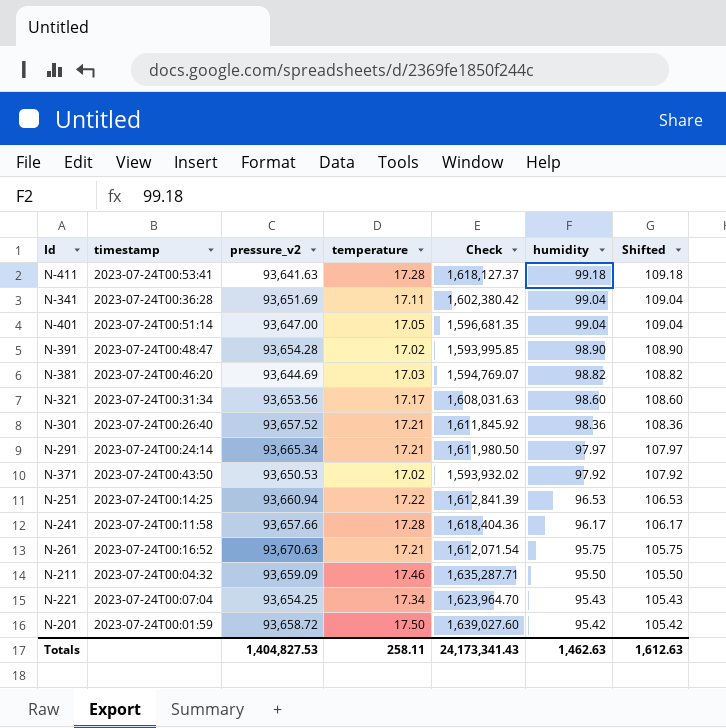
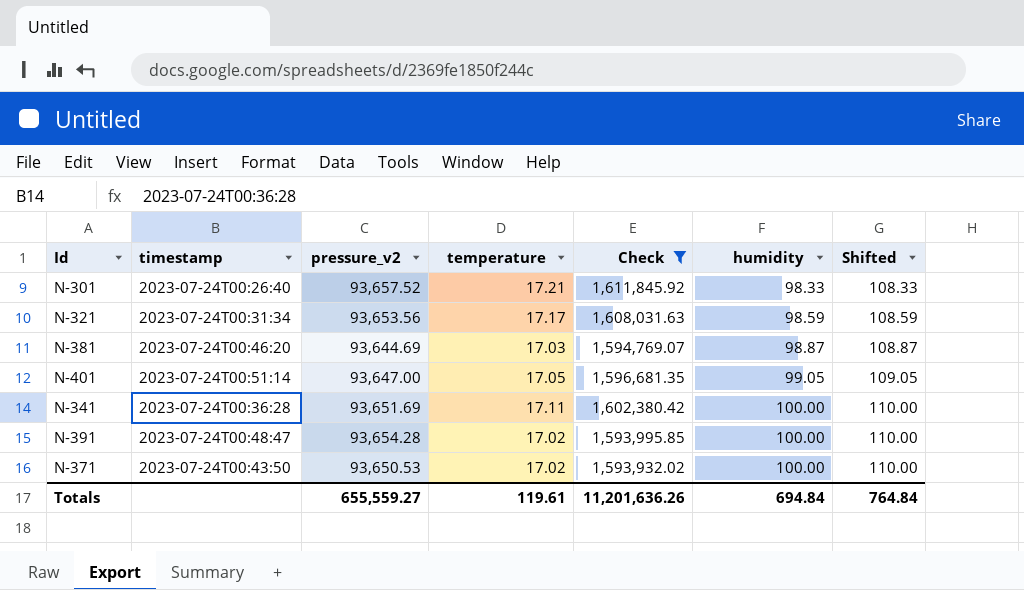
filter: none -> Check <= 1,611,845.92
row order: humidity descending -> humidity ascending
N-301 | humidity: 98.36 -> 98.33
N-301 | Shifted: 108.36 -> 108.33
N-321 | humidity: 98.60 -> 98.59
N-321 | Shifted: 108.60 -> 108.59
N-381 | humidity: 98.82 -> 98.87
N-381 | Shifted: 108.82 -> 108.87
N-401 | humidity: 99.04 -> 99.05
N-401 | Shifted: 109.04 -> 109.05
N-341 | humidity: 99.04 -> 100.00
N-341 | Shifted: 109.04 -> 110.00
N-391 | humidity: 98.90 -> 100.00
N-391 | Shifted: 108.90 -> 110.00
N-371 | humidity: 97.92 -> 100.00
N-371 | Shifted: 107.92 -> 110.00
Totals | pressure_v2: 1,404,827.53 -> 655,559.27
Totals | temperature: 258.11 -> 119.61
Totals | Check: 24,173,341.43 -> 11,201,636.26
Totals | humidity: 1,462.63 -> 694.84
Totals | Shifted: 1,612.63 -> 764.84

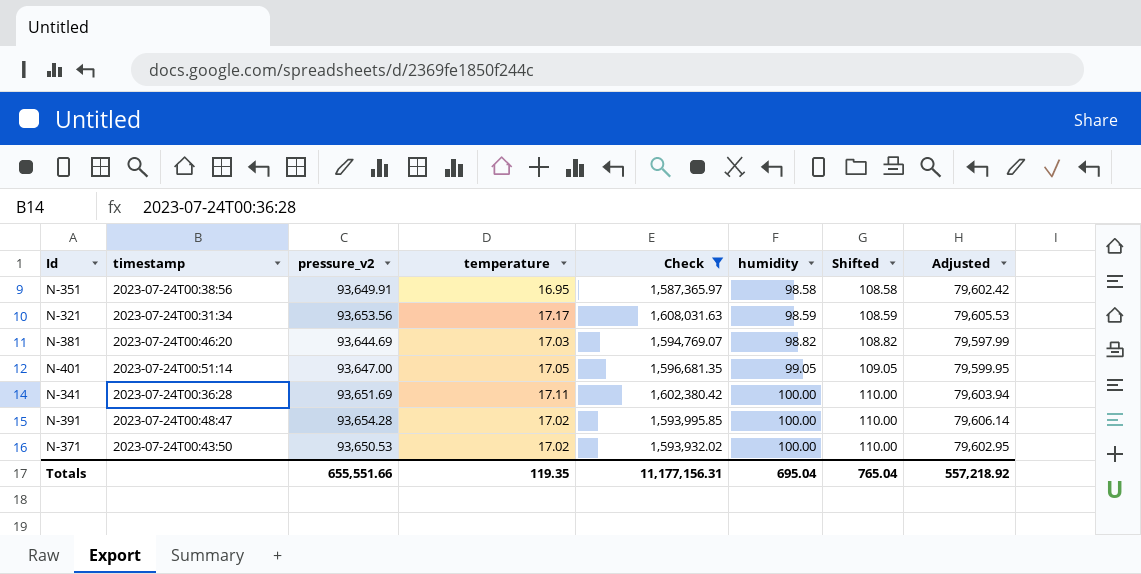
column Adjusted | formula: none -> [pressure_v2] * 0.85
row N-301: 2023-07-24T00:26:40 | 93,657.52 | 17.21 | 1,611,845.92 | 98.33 | 108.33 -> none
row N-351: none -> 2023-07-24T00:38:56 | 93,649.91 | 16.95 | 1,587,365.97 | 98.58 | 108.58 | 79,602.42
N-381 | humidity: 98.87 -> 98.82
N-381 | Shifted: 108.87 -> 108.82
Totals | pressure_v2: 655,559.27 -> 655,551.66
Totals | temperature: 119.61 -> 119.35
Totals | Check: 11,201,636.26 -> 11,177,156.31
Totals | humidity: 694.84 -> 695.04
Totals | Shifted: 764.84 -> 765.04

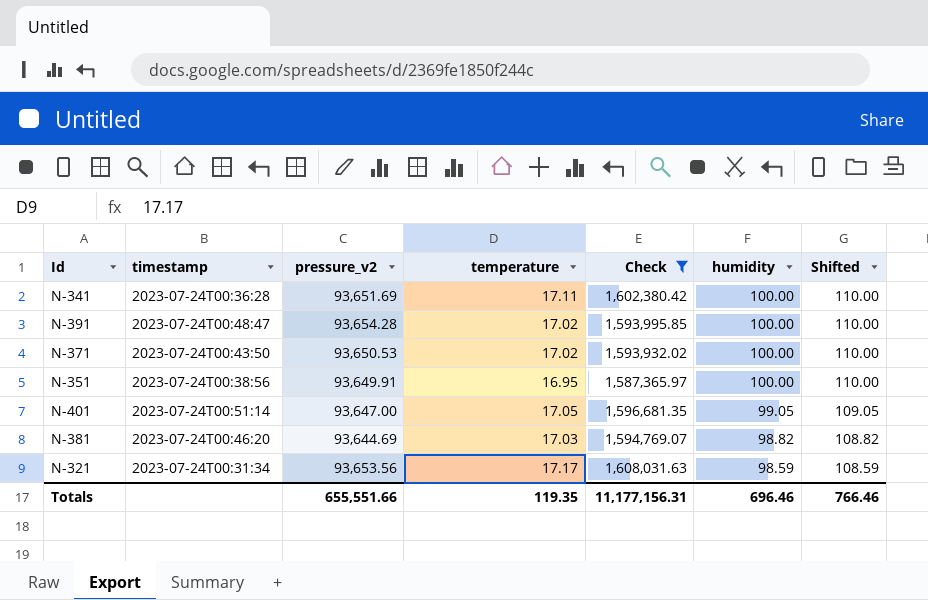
row order: humidity ascending -> humidity descending
column Adjusted | formula: [pressure_v2] * 0.85 -> none
N-351 | humidity: 98.58 -> 100.00
N-351 | Shifted: 108.58 -> 110.00
Totals | humidity: 695.04 -> 696.46
Totals | Shifted: 765.04 -> 766.46

